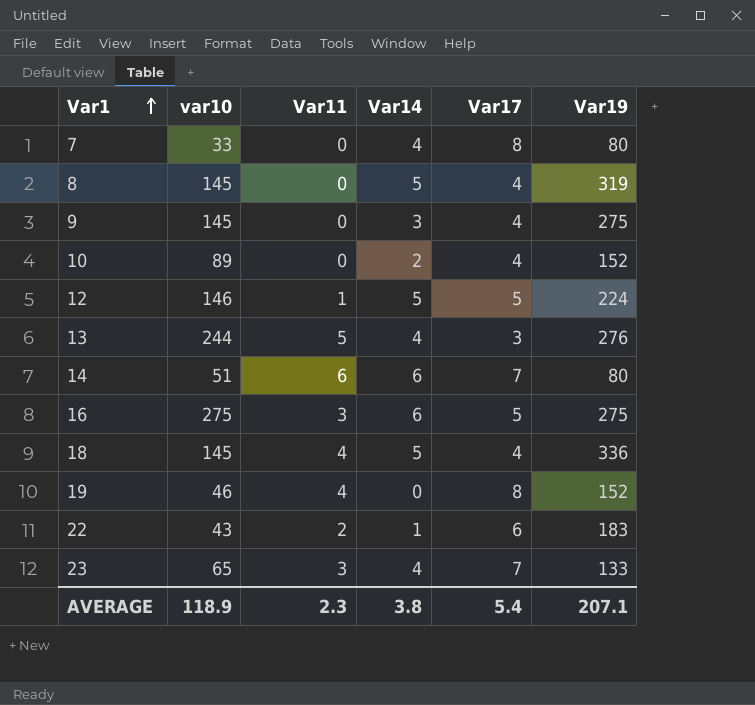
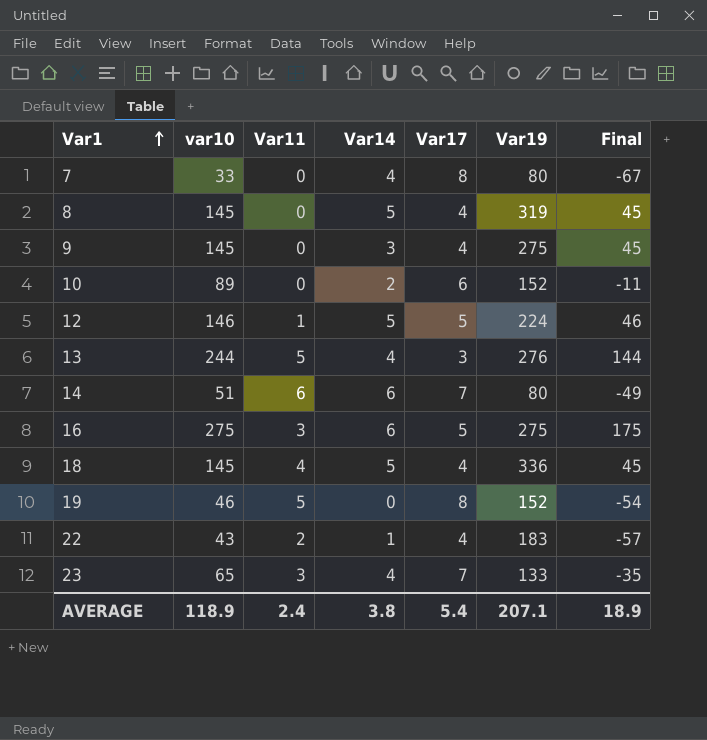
column Final | formula: none -> [var10] - 100
10 | Var17: 4 -> 6
19 | Var11: 4 -> 5
22 | Var17: 6 -> 4
AVERAGE | Var11: 2.3 -> 2.4

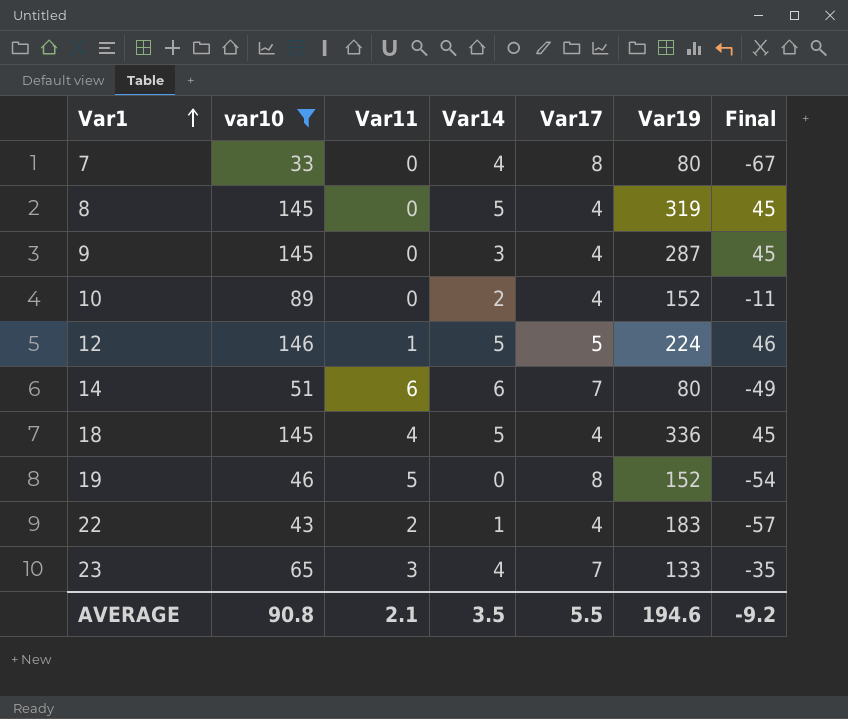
filter: none -> var10 <= 146
9 | Var19: 275 -> 287
10 | Var17: 6 -> 4
AVERAGE | var10: 118.9 -> 90.8
AVERAGE | Var11: 2.4 -> 2.1
AVERAGE | Var14: 3.8 -> 3.5
AVERAGE | Var17: 5.4 -> 5.5
AVERAGE | Var19: 207.1 -> 194.6
AVERAGE | Final: 18.9 -> -9.2

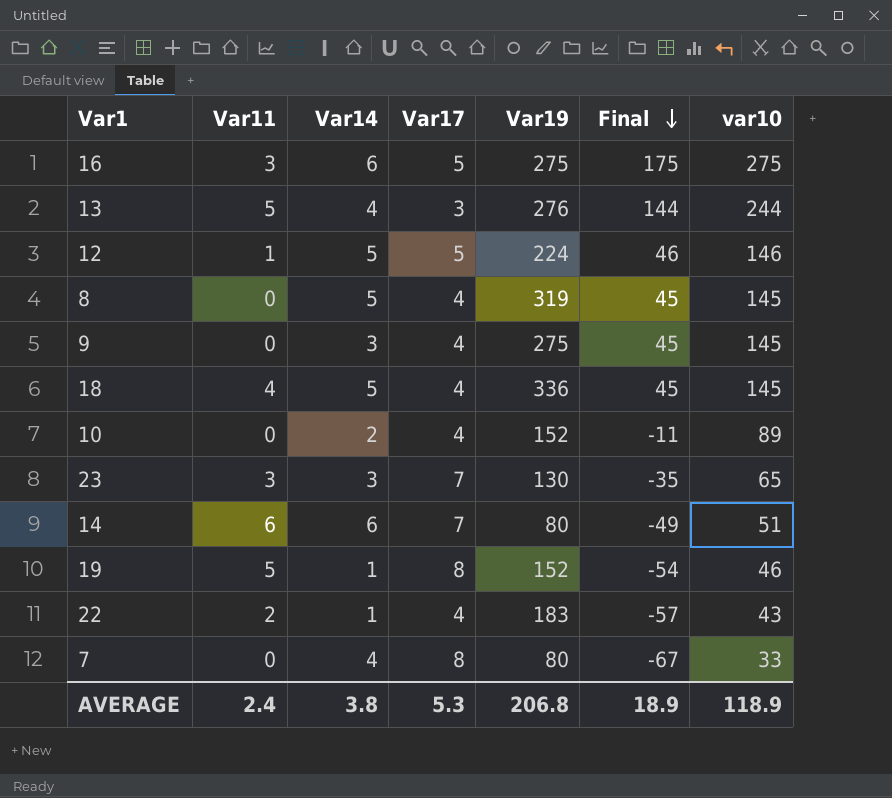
filter: var10 <= 146 -> none
row order: Var1 ascending -> Final descending
column var10 | position: 2 -> 7
9 | Var19: 287 -> 275
23 | Var14: 4 -> 3
23 | Var19: 133 -> 130
19 | Var14: 0 -> 1
AVERAGE | Var11: 2.1 -> 2.4
AVERAGE | Var14: 3.5 -> 3.8
AVERAGE | Var17: 5.5 -> 5.3
AVERAGE | Var19: 194.6 -> 206.8
AVERAGE | Final: -9.2 -> 18.9
AVERAGE | var10: 90.8 -> 118.9

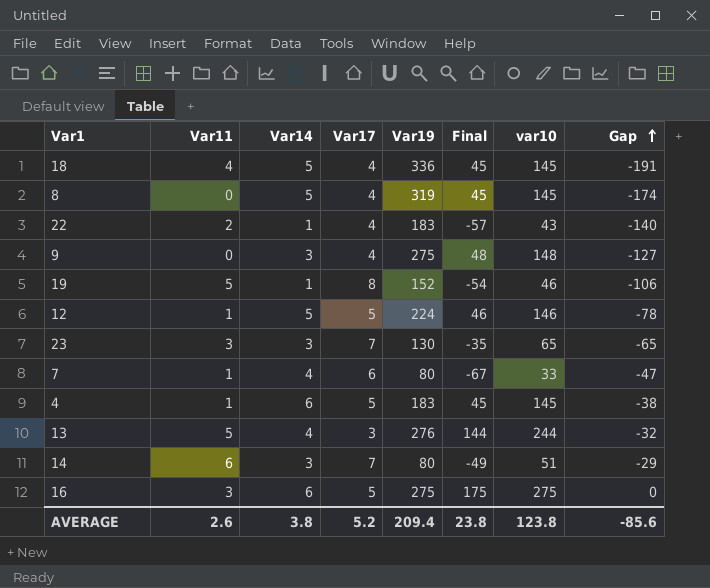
row order: Final descending -> Gap ascending
column Gap | formula: none -> [var10] - [Var19]
row 10: 0 | 2 | 4 | 152 | -11 | 89 -> none
9 | Final: 45 -> 48
9 | var10: 145 -> 148
7 | Var11: 0 -> 1
7 | Var17: 8 -> 6
row 4: none -> 1 | 6 | 5 | 183 | 45 | 145 | -38
14 | Var14: 6 -> 3
AVERAGE | Var11: 2.4 -> 2.6
AVERAGE | Var17: 5.3 -> 5.2
AVERAGE | Var19: 206.8 -> 209.4
AVERAGE | Final: 18.9 -> 23.8
AVERAGE | var10: 118.9 -> 123.8

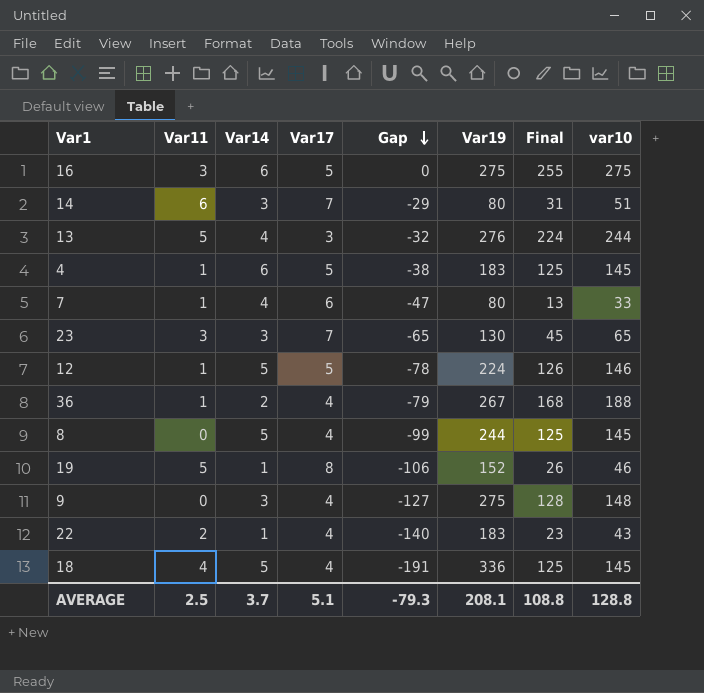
row order: Gap ascending -> Gap descending
column Gap | position: 8 -> 5
column Final | formula: [var10] - 100 -> [var10] - 20
row 36: none -> 1 | 2 | 4 | -79 | 267 | 168 | 188
8 | Gap: -174 -> -99
8 | Var19: 319 -> 244
AVERAGE | Var11: 2.6 -> 2.5
AVERAGE | Var14: 3.8 -> 3.7
AVERAGE | Var17: 5.2 -> 5.1
AVERAGE | Gap: -85.6 -> -79.3
AVERAGE | Var19: 209.4 -> 208.1
AVERAGE | Final: 23.8 -> 108.8
AVERAGE | var10: 123.8 -> 128.8

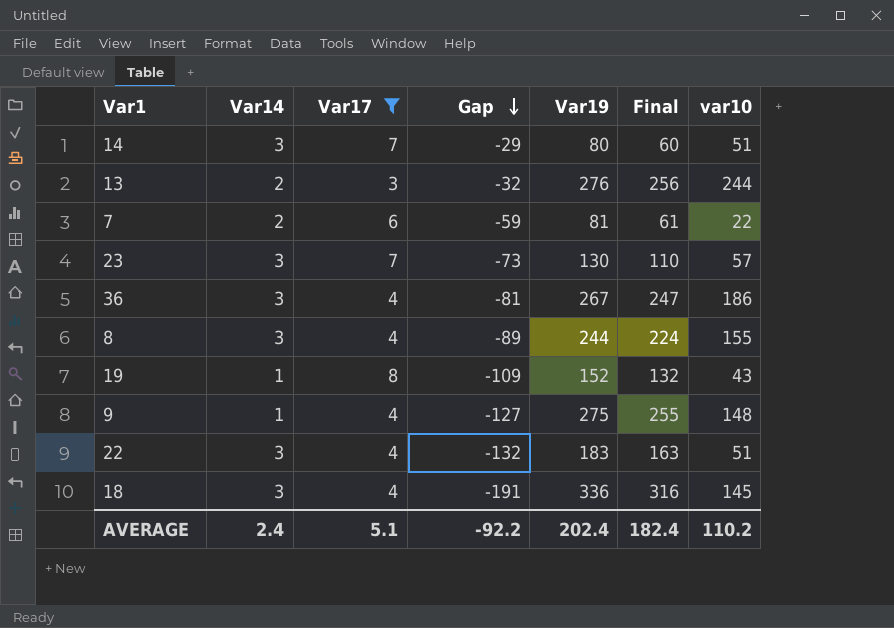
filter: none -> Var17 != 5
column Var11 | position: 2 -> none
column Final | formula: [var10] - 20 -> [Var19] - 20
13 | Var14: 4 -> 2
7 | Var14: 4 -> 2
7 | Gap: -47 -> -59
7 | Var19: 80 -> 81
7 | var10: 33 -> 22
23 | Gap: -65 -> -73
23 | var10: 65 -> 57
36 | Var14: 2 -> 3
36 | Gap: -79 -> -81
36 | var10: 188 -> 186
8 | Var14: 5 -> 3
8 | Gap: -99 -> -89
8 | var10: 145 -> 155
19 | Gap: -106 -> -109
19 | var10: 46 -> 43
9 | Var14: 3 -> 1
22 | Var14: 1 -> 3
22 | Gap: -140 -> -132
22 | var10: 43 -> 51
18 | Var14: 5 -> 3
AVERAGE | Var14: 3.7 -> 2.4
AVERAGE | Gap: -79.3 -> -92.2
AVERAGE | Var19: 208.1 -> 202.4
AVERAGE | Final: 108.8 -> 182.4
AVERAGE | var10: 128.8 -> 110.2

